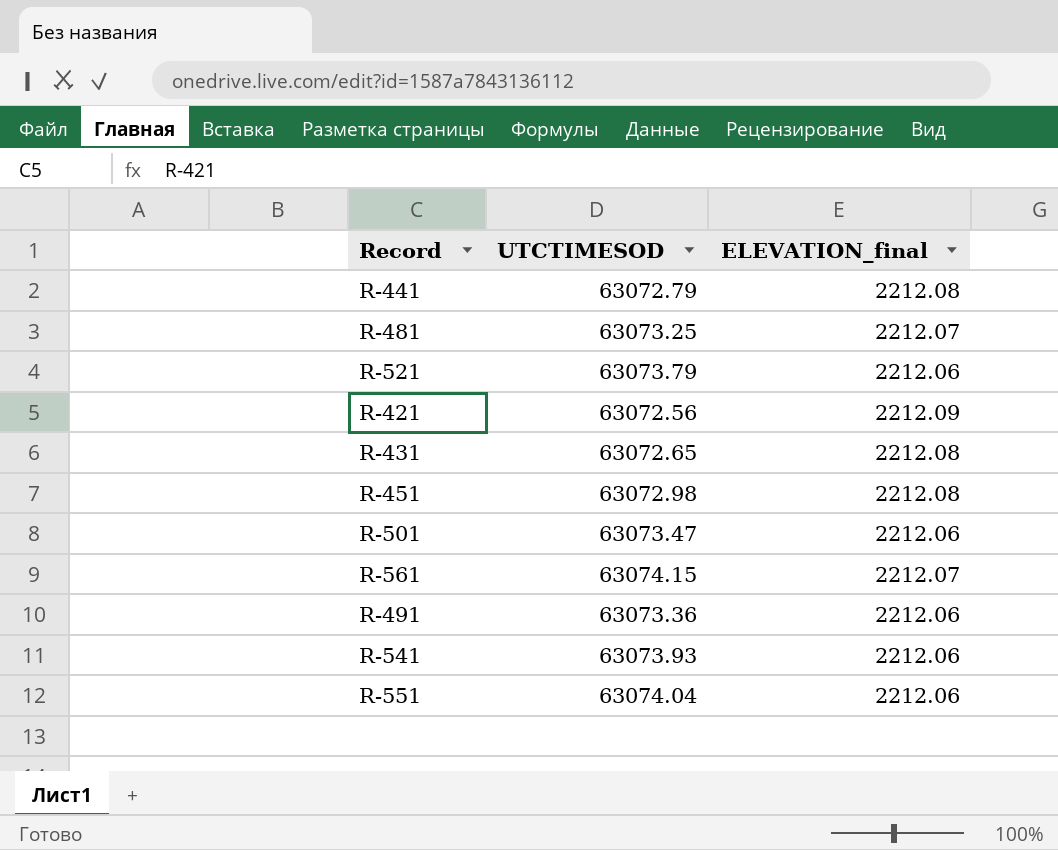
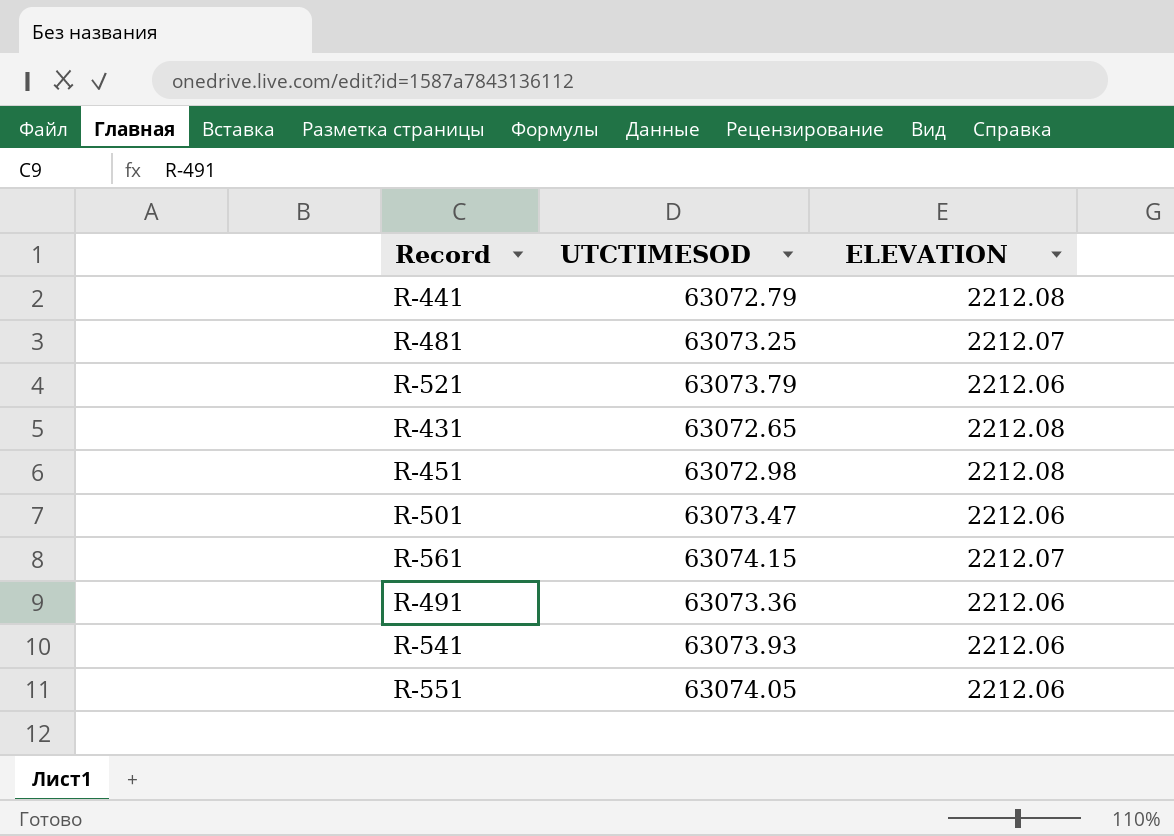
column name: ELEVATION_final -> ELEVATION
row R-421: 63072.56 | 2212.09 -> none
R-551 | UTCTIMESOD: 63074.04 -> 63074.05

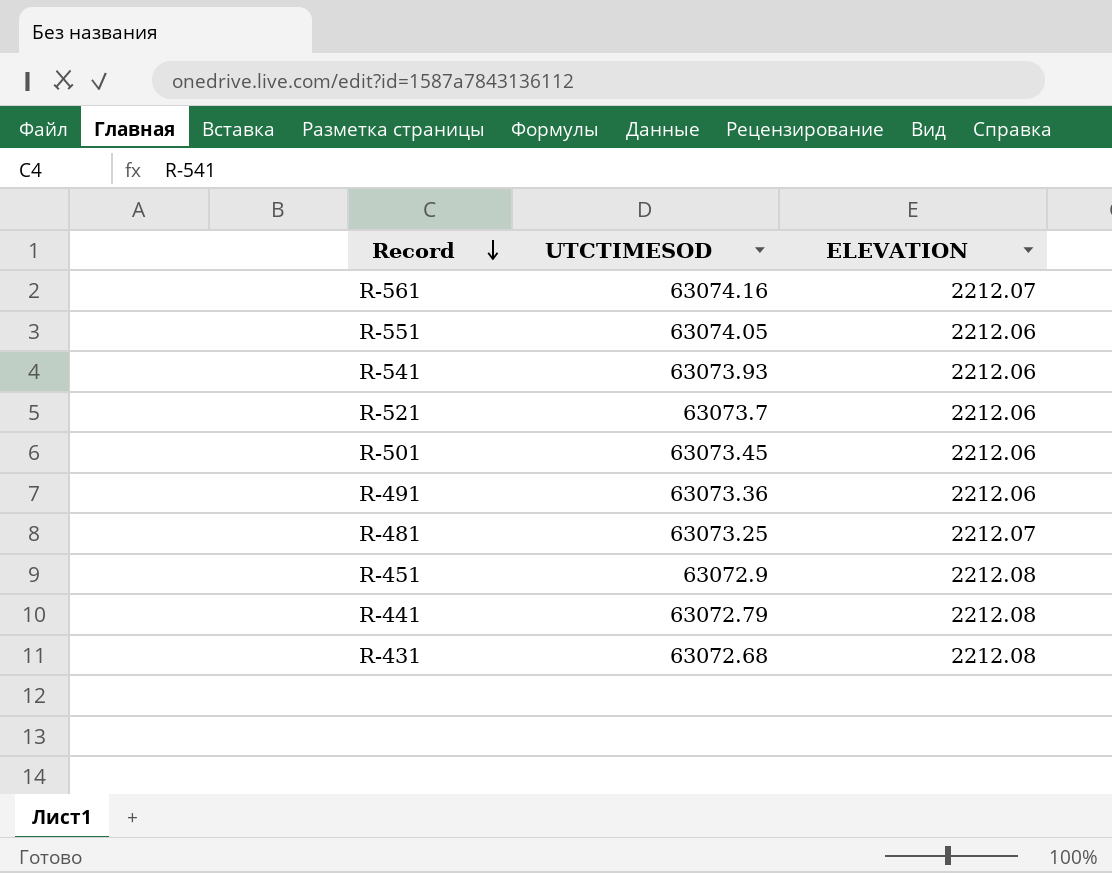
row order: none -> Record descending
R-561 | UTCTIMESOD: 63074.15 -> 63074.16
R-521 | UTCTIMESOD: 63073.79 -> 63073.7
R-501 | UTCTIMESOD: 63073.47 -> 63073.45
R-451 | UTCTIMESOD: 63072.98 -> 63072.9
R-431 | UTCTIMESOD: 63072.65 -> 63072.68

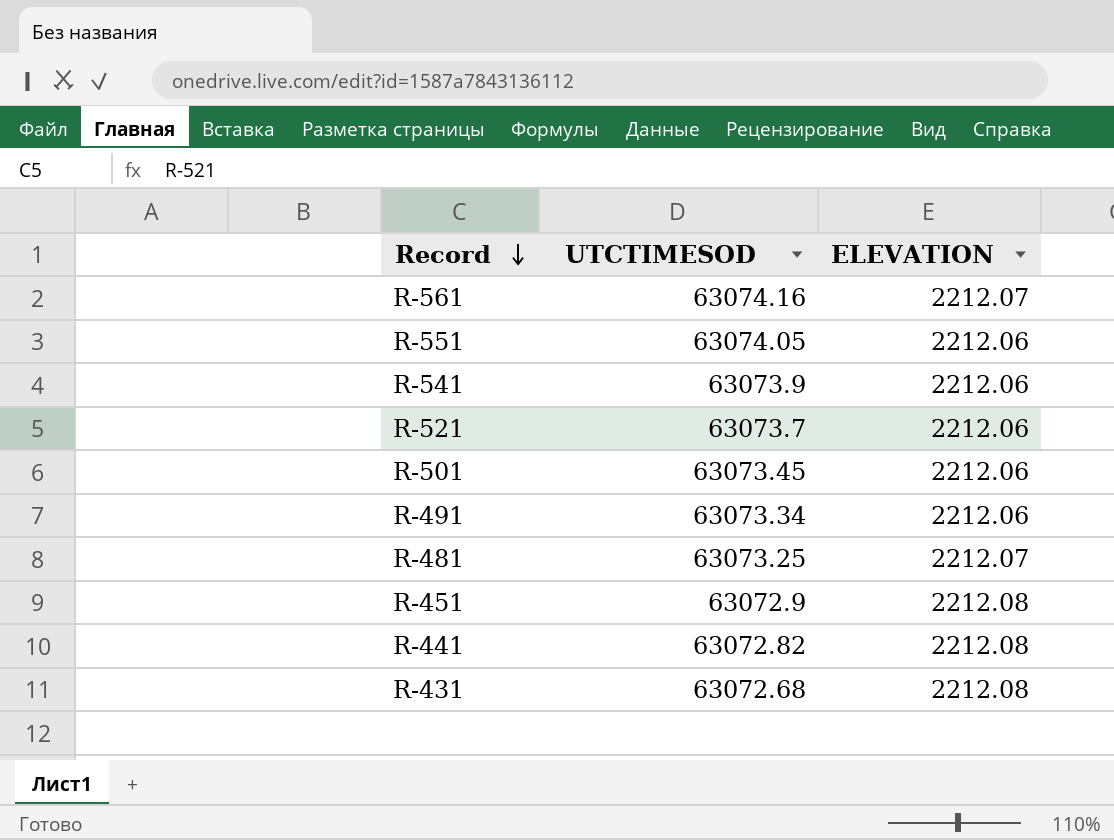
R-541 | UTCTIMESOD: 63073.93 -> 63073.9
R-491 | UTCTIMESOD: 63073.36 -> 63073.34
R-441 | UTCTIMESOD: 63072.79 -> 63072.82

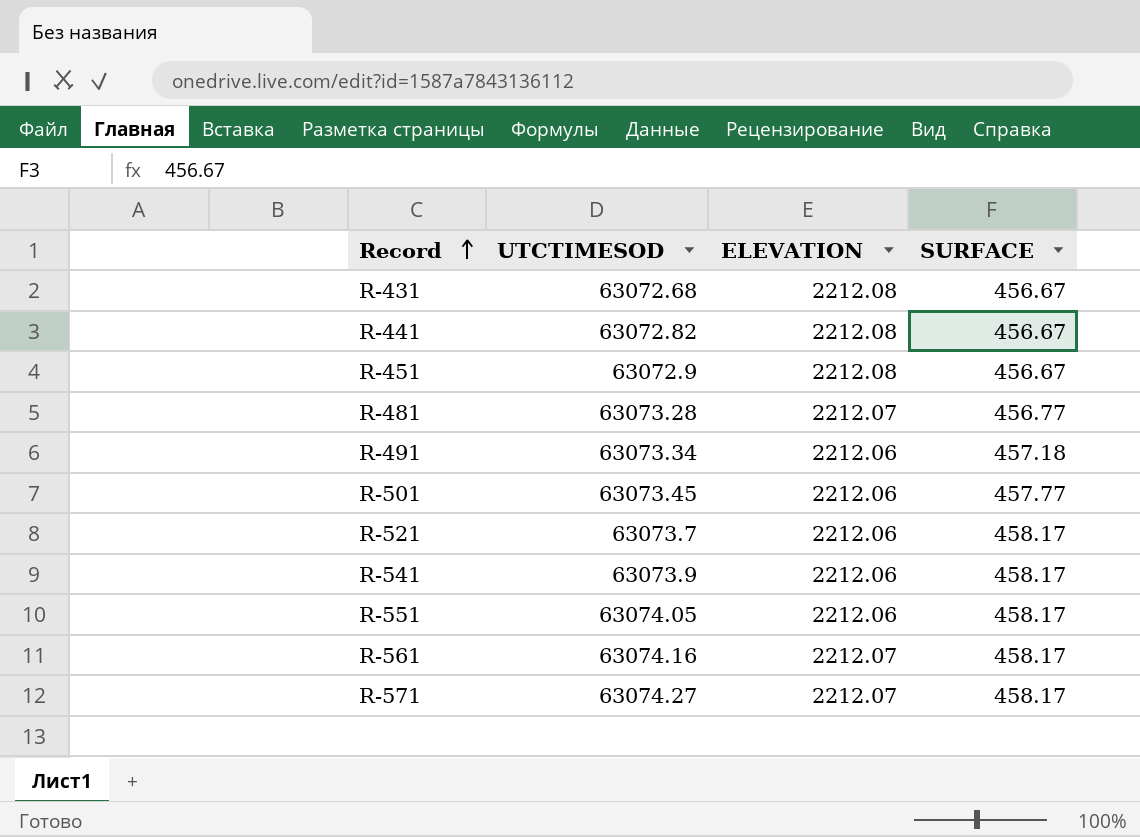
row order: Record descending -> Record ascending
column SURFACE | position: none -> 4
R-481 | UTCTIMESOD: 63073.25 -> 63073.28
row R-571: none -> 63074.27 | 2212.07 | 458.17

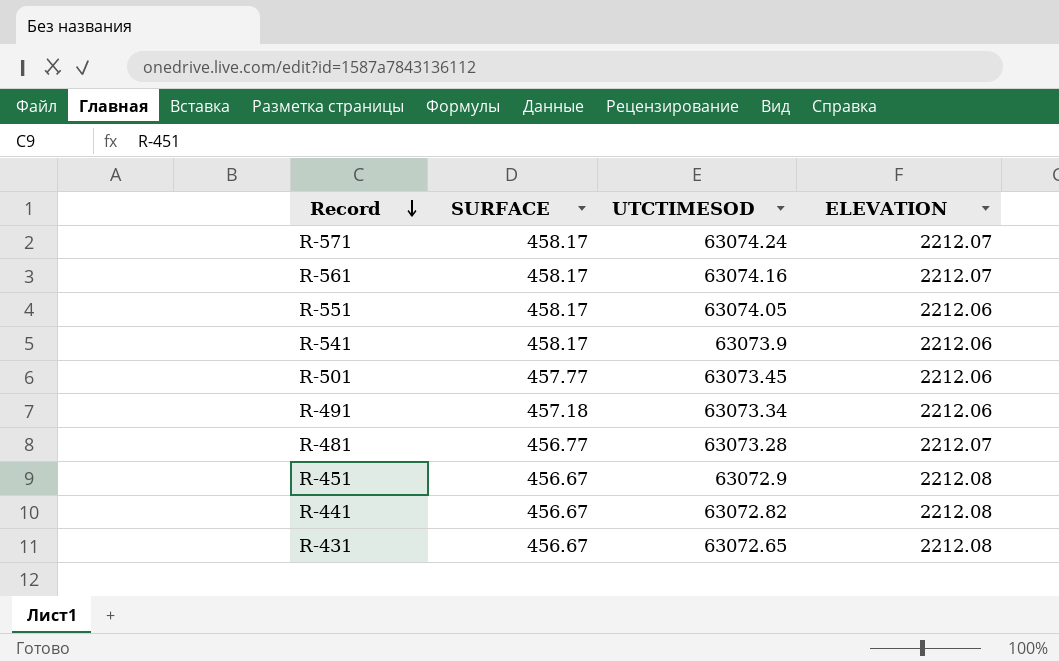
row order: Record ascending -> Record descending
column SURFACE | position: 4 -> 2
row R-521: 63073.7 | 2212.06 | 458.17 -> none
R-571 | UTCTIMESOD: 63074.27 -> 63074.24
R-431 | UTCTIMESOD: 63072.68 -> 63072.65

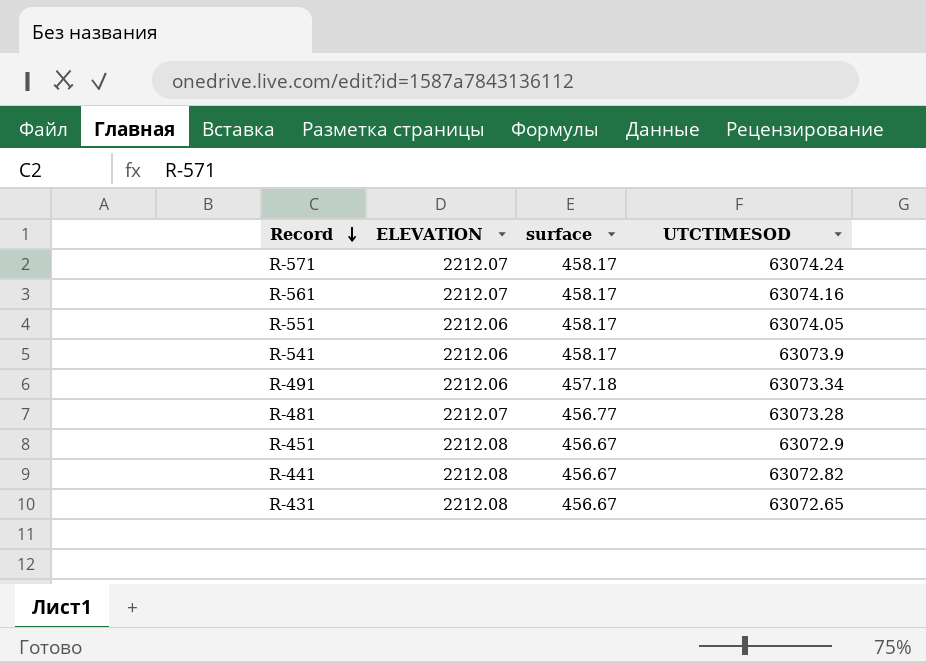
column ELEVATION | position: 4 -> 2
column name: SURFACE -> surface
row R-501: 457.77 | 63073.45 | 2212.06 -> none

